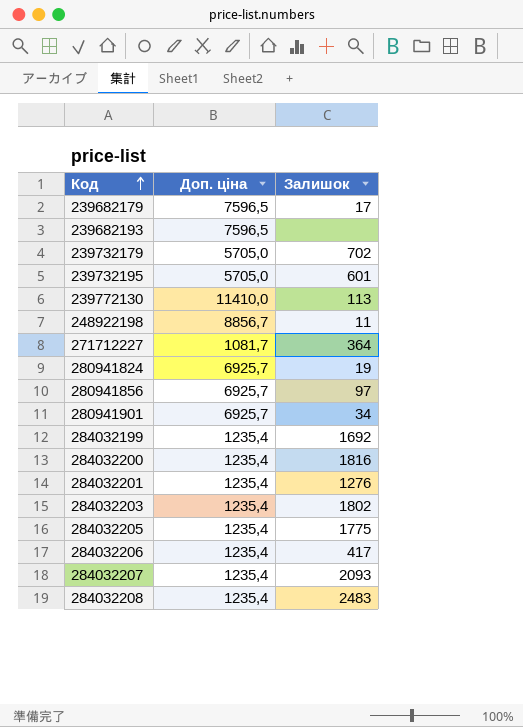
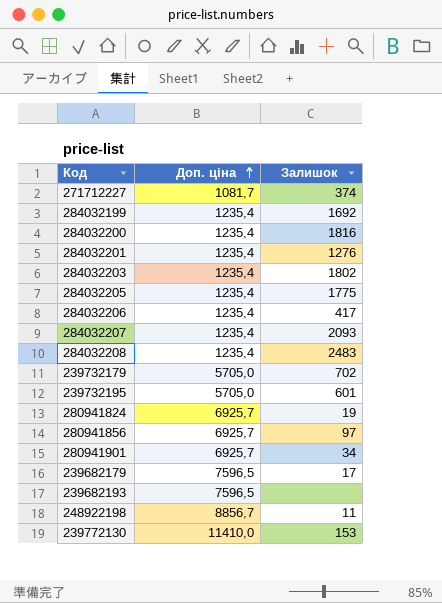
row order: Код ascending -> Доп. ціна ascending
271712227 | Залишок: 364 -> 374
239772130 | Залишок: 113 -> 153

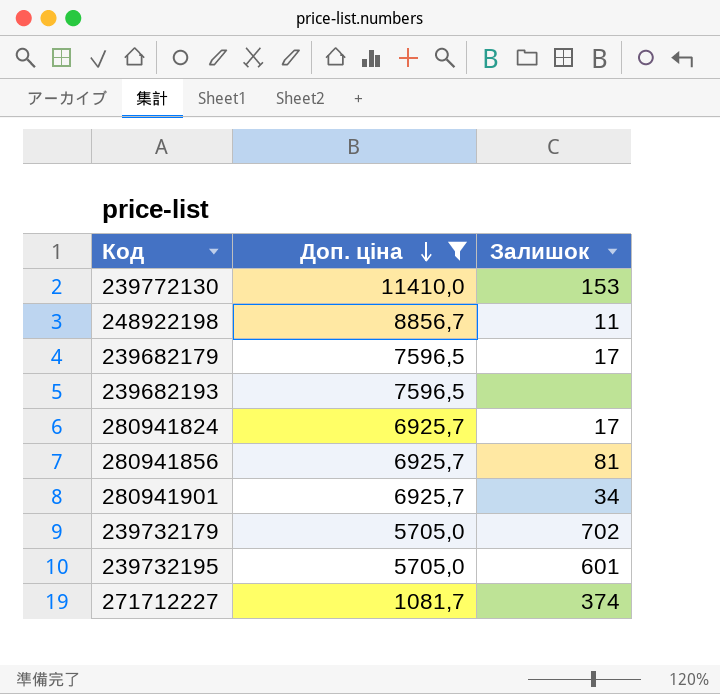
filter: none -> Доп. ціна != 1235,4
row order: Доп. ціна ascending -> Доп. ціна descending
280941824 | Залишок: 19 -> 17
280941856 | Залишок: 97 -> 81

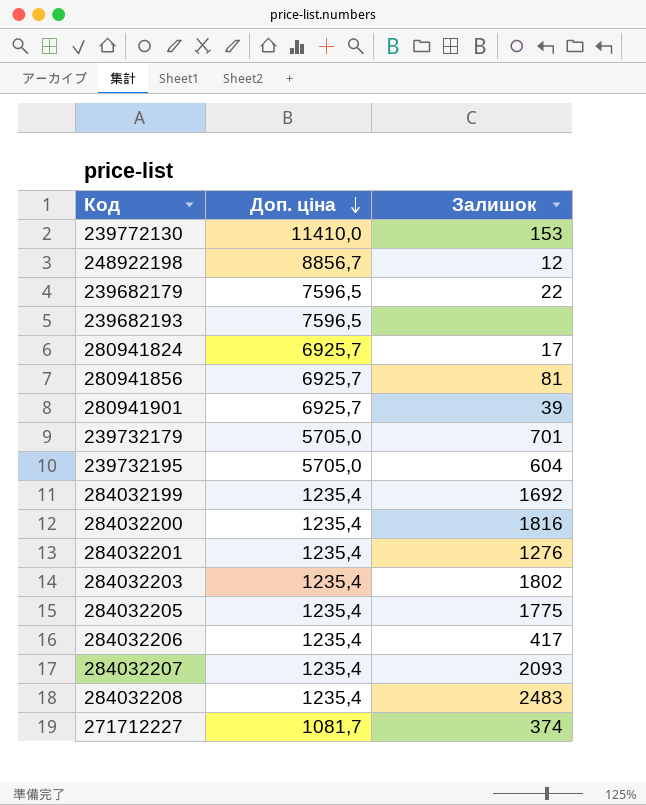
filter: Доп. ціна != 1235,4 -> none
248922198 | Залишок: 11 -> 12
239682179 | Залишок: 17 -> 22
280941901 | Залишок: 34 -> 39
239732179 | Залишок: 702 -> 701
239732195 | Залишок: 601 -> 604

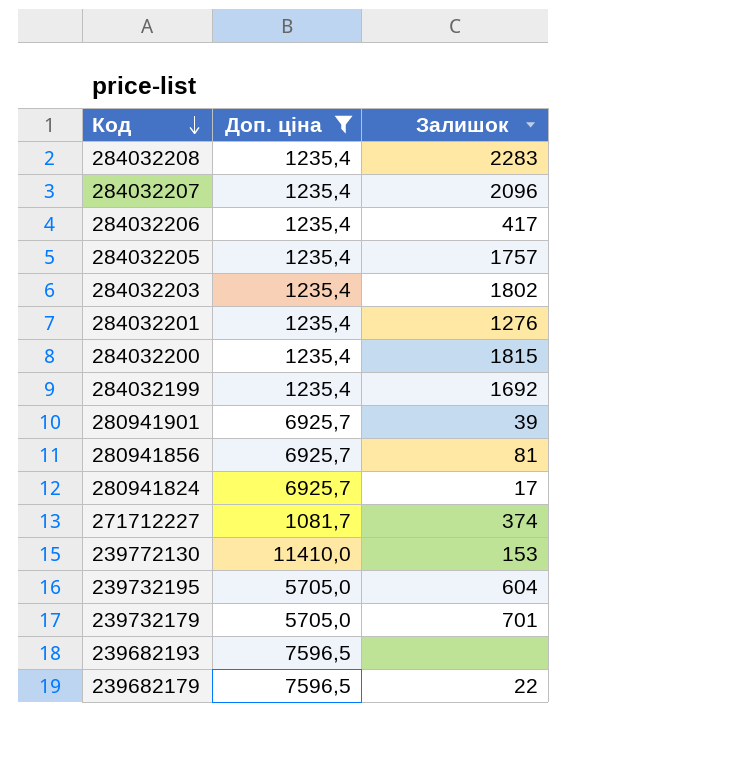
filter: none -> Доп. ціна != 8856,7
row order: Доп. ціна descending -> Код descending
284032208 | Залишок: 2483 -> 2283
284032207 | Залишок: 2093 -> 2096
284032205 | Залишок: 1775 -> 1757
284032200 | Залишок: 1816 -> 1815

